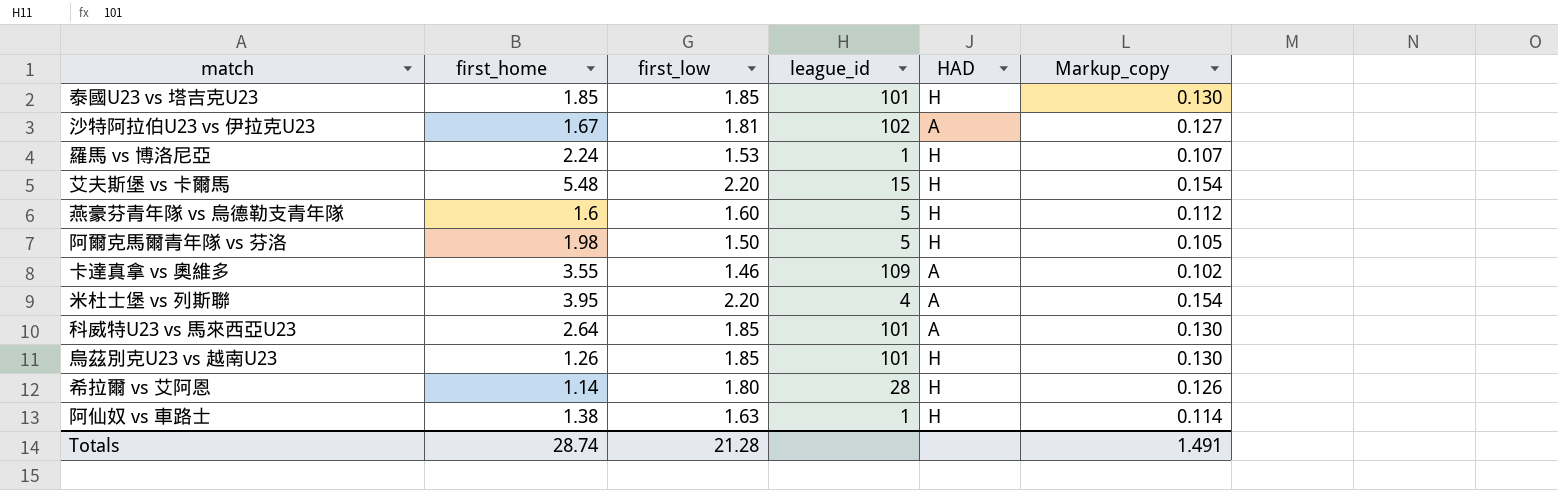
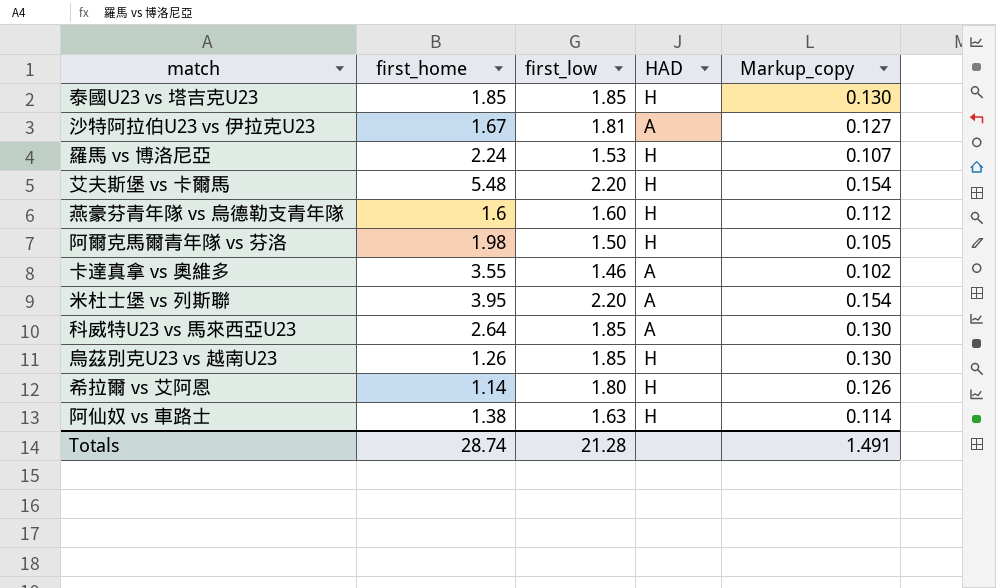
column league_id | position: 4 -> none

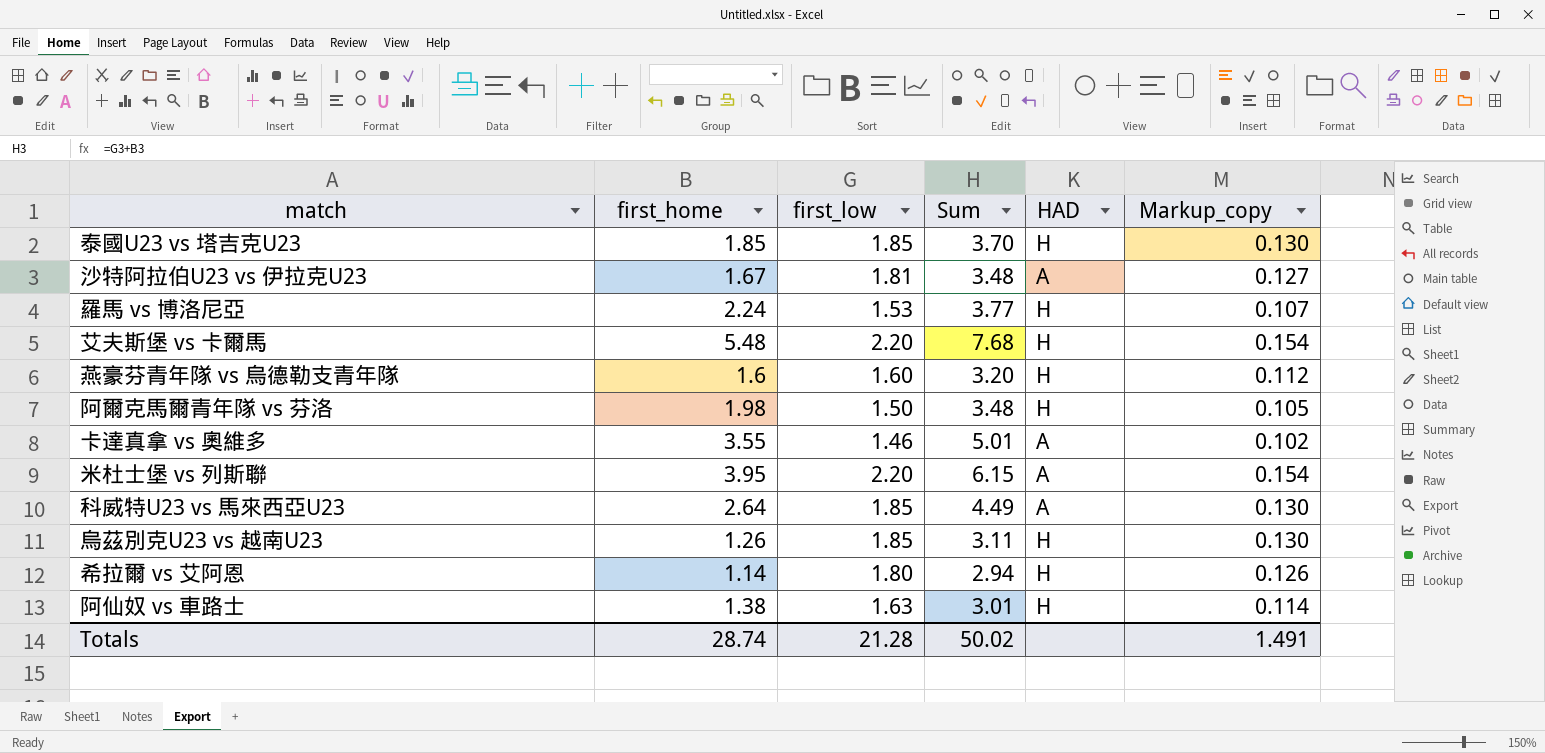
column Sum | formula: none -> [first_home] + [first_low]

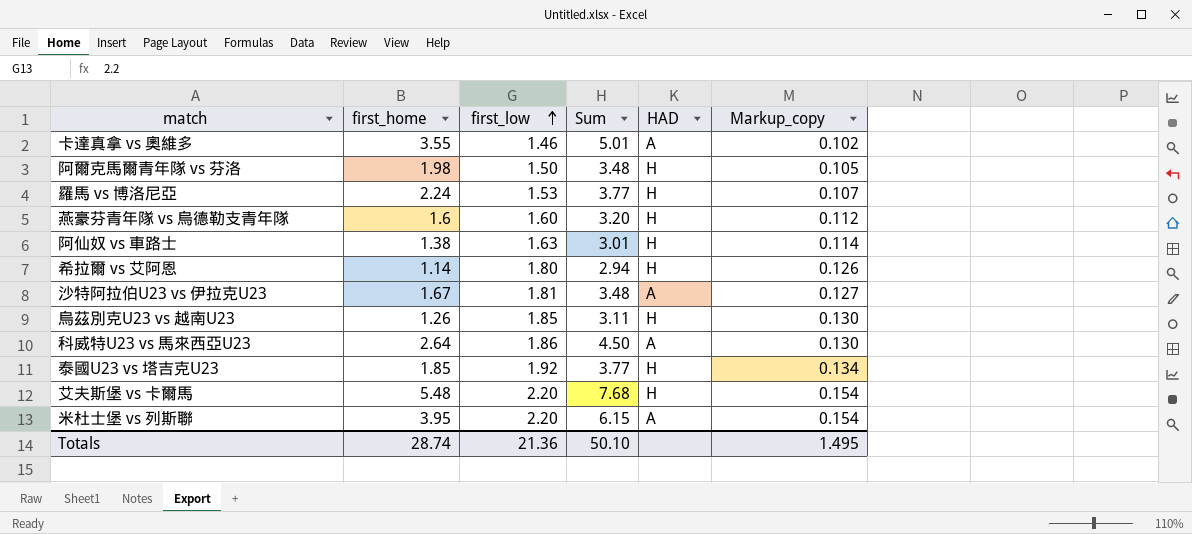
row order: none -> first_low ascending
科威特U23 vs 馬來西亞U23 | first_low: 1.85 -> 1.86
科威特U23 vs 馬來西亞U23 | Sum: 4.49 -> 4.50
泰國U23 vs 塔吉克U23 | first_low: 1.85 -> 1.92
泰國U23 vs 塔吉克U23 | Sum: 3.70 -> 3.77
泰國U23 vs 塔吉克U23 | Markup_copy: 0.130 -> 0.134
Totals | first_low: 21.28 -> 21.36
Totals | Sum: 50.02 -> 50.10
Totals | Markup_copy: 1.491 -> 1.495

